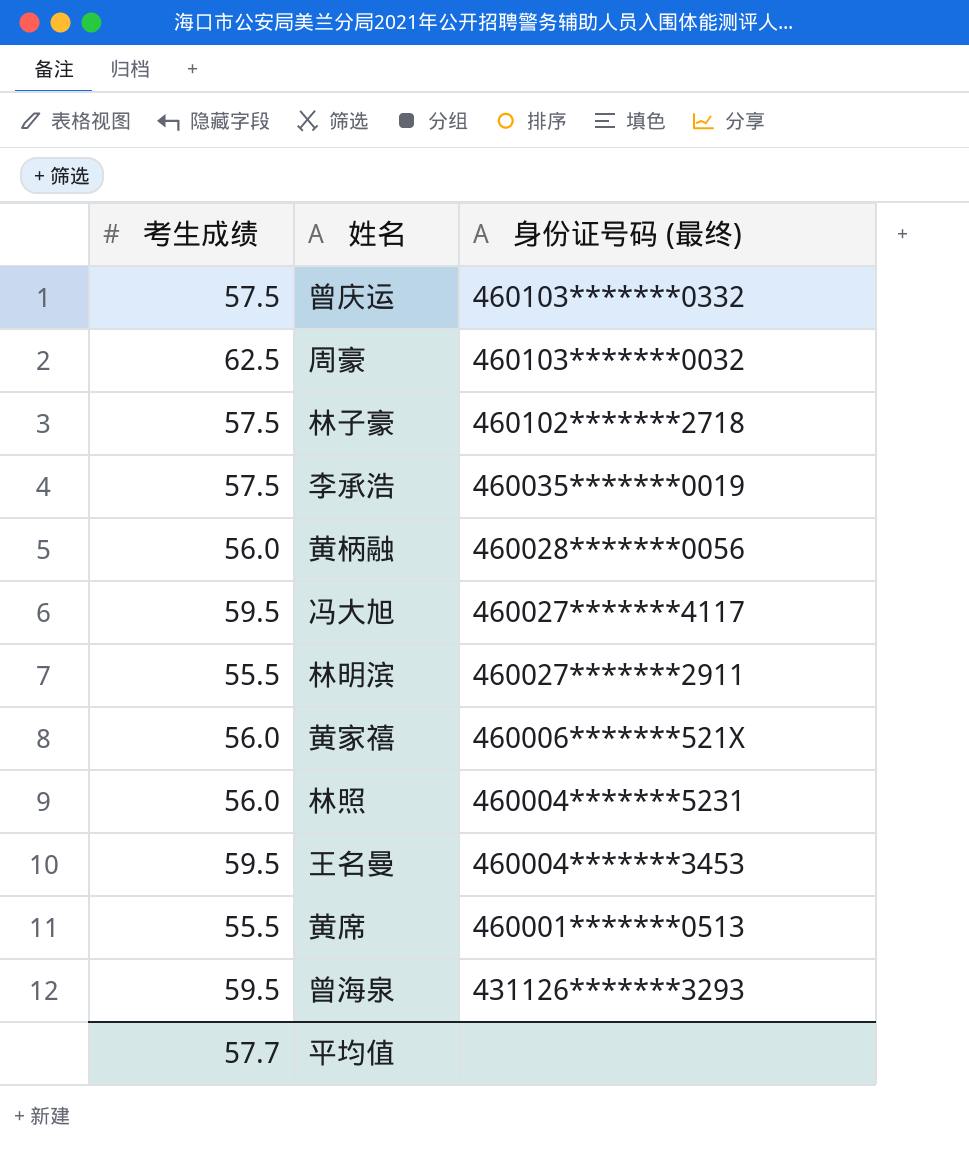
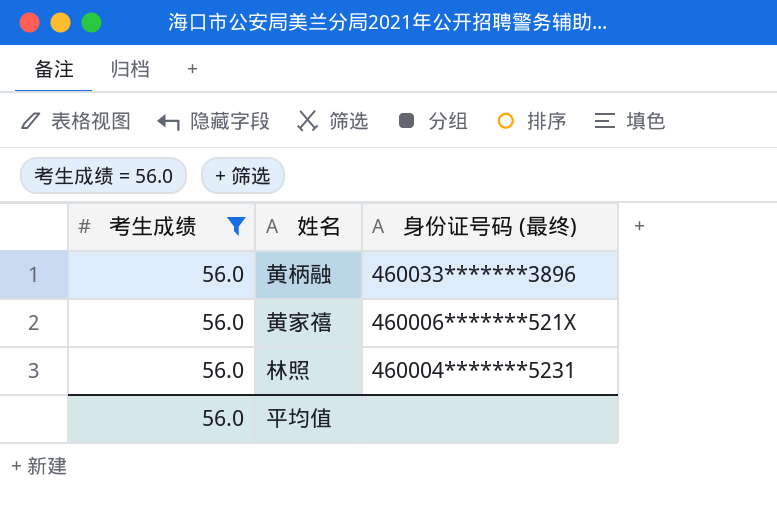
filter: none -> 考生成绩 = 56.0
黄柄融 | 身份证号码 (最终): 460028*******0056 -> 460033*******3896
平均值 | 考生成绩: 57.7 -> 56.0

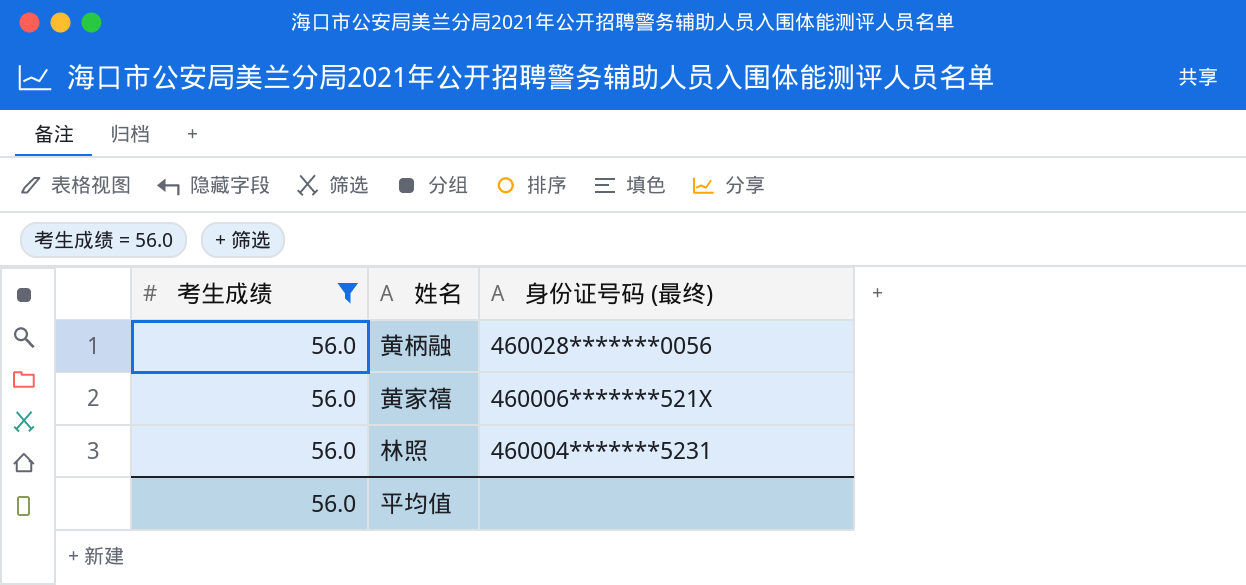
黄柄融 | 身份证号码 (最终): 460033*******3896 -> 460028*******0056

